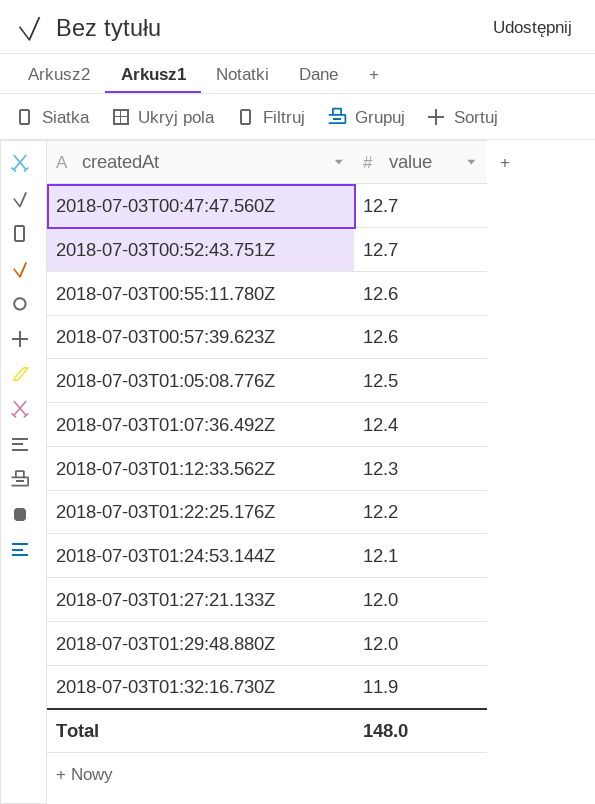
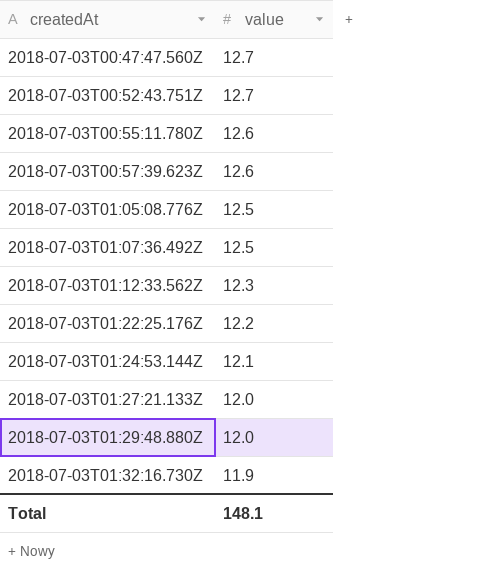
2018-07-03T01:07:36.492Z | value: 12.4 -> 12.5
Total | value: 148.0 -> 148.1

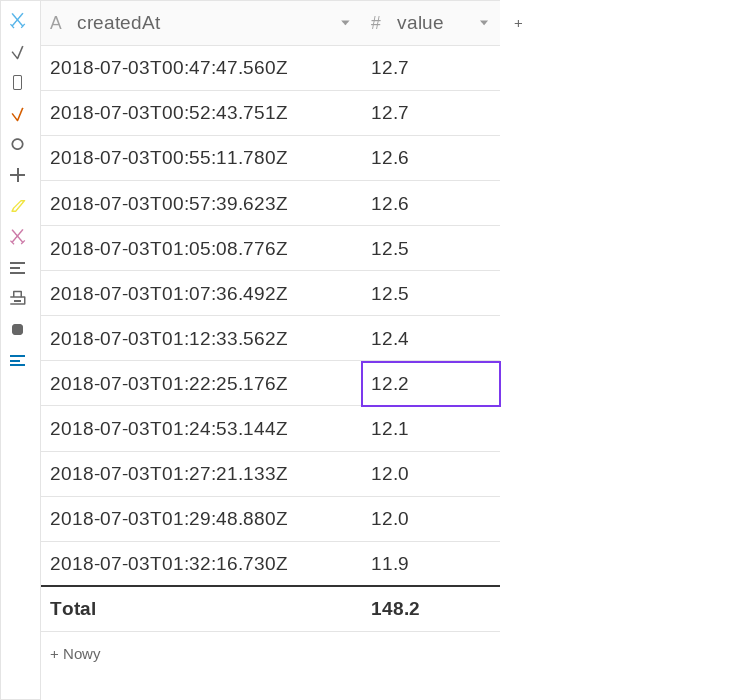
2018-07-03T01:12:33.562Z | value: 12.3 -> 12.4
Total | value: 148.1 -> 148.2

